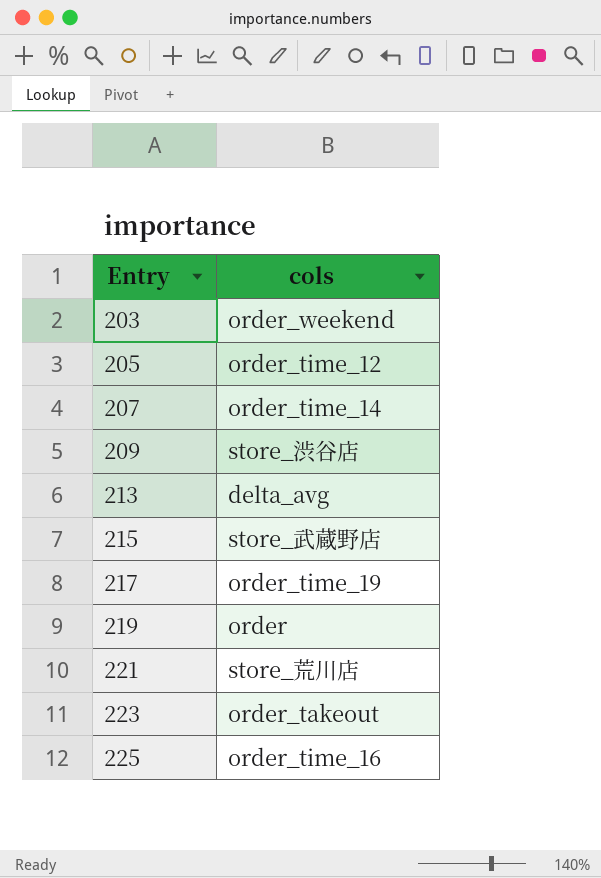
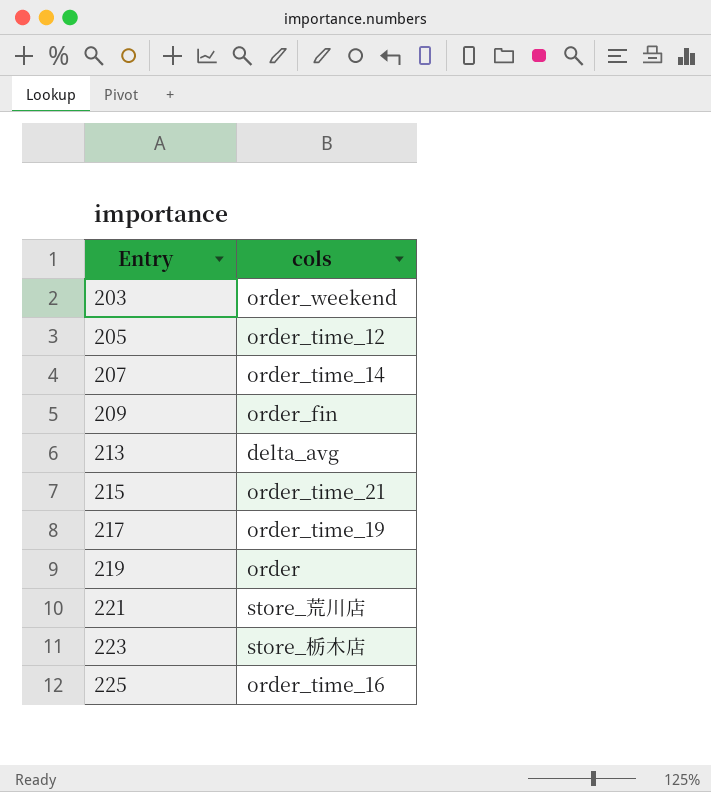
209 | cols: store_渋谷店 -> order_fin
215 | cols: store_武蔵野店 -> order_time_21
223 | cols: order_takeout -> store_栃木店

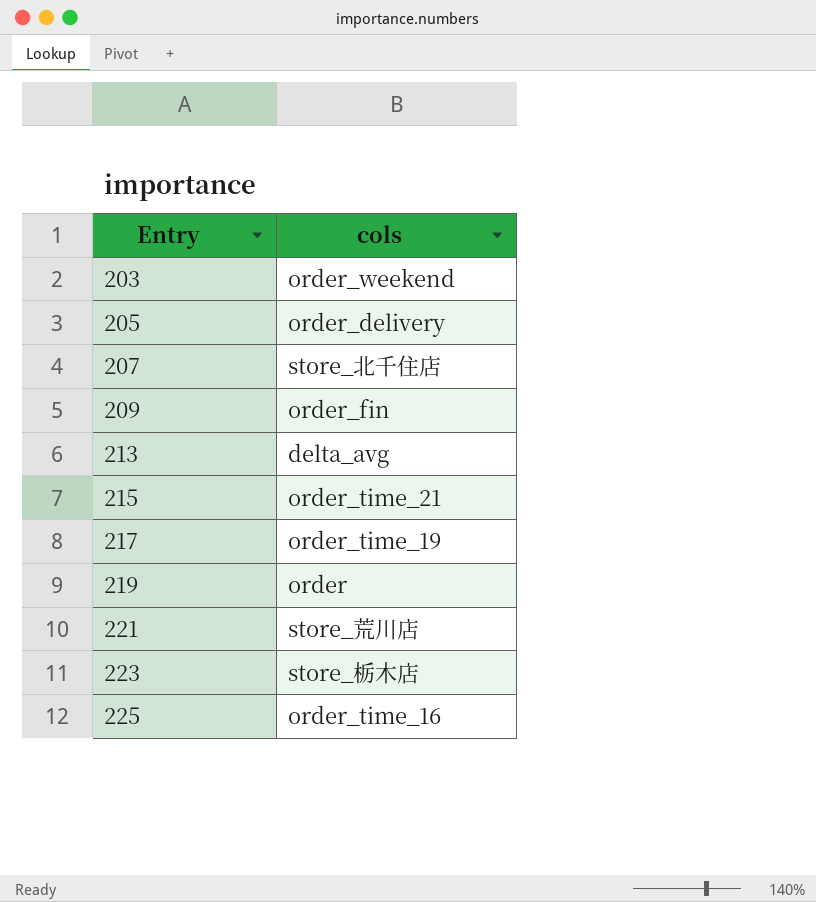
205 | cols: order_time_12 -> order_delivery
207 | cols: order_time_14 -> store_北千住店

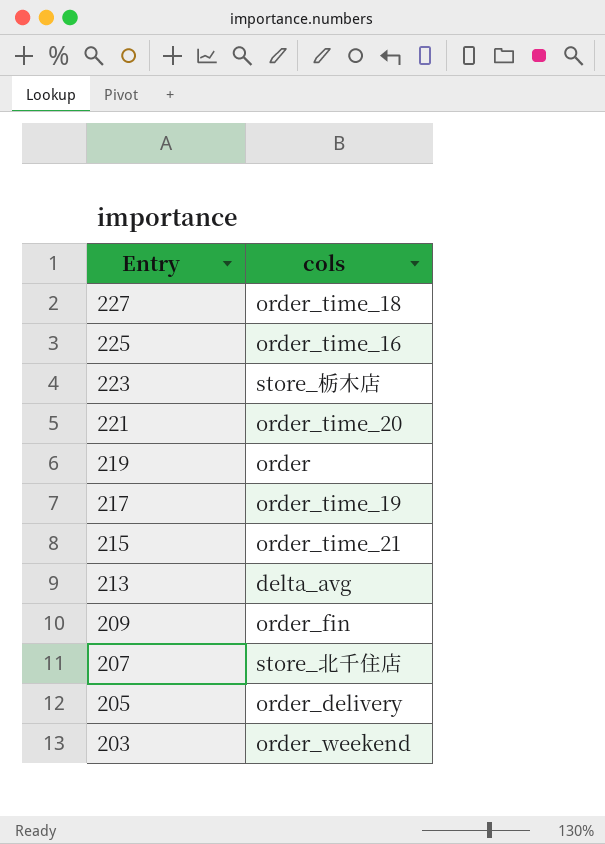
row order: Entry ascending -> Entry descending
row 227: none -> order_time_18
221 | cols: store_荒川店 -> order_time_20

